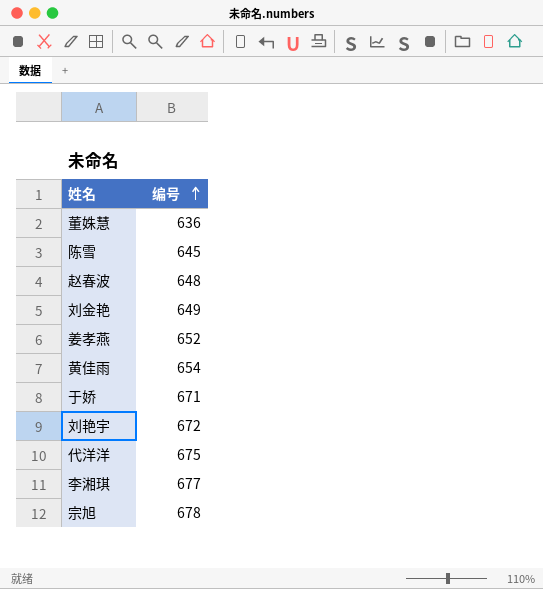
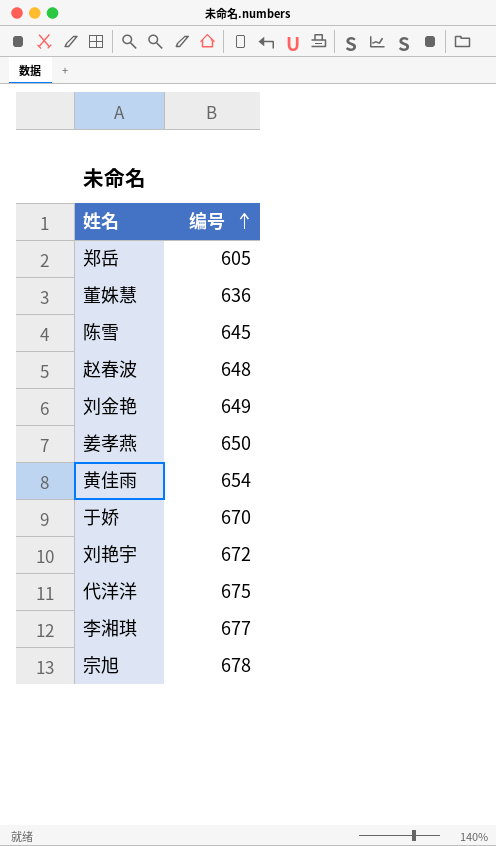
row 郑岳: none -> 605
姜孝燕 | 编号: 652 -> 650
于娇 | 编号: 671 -> 670

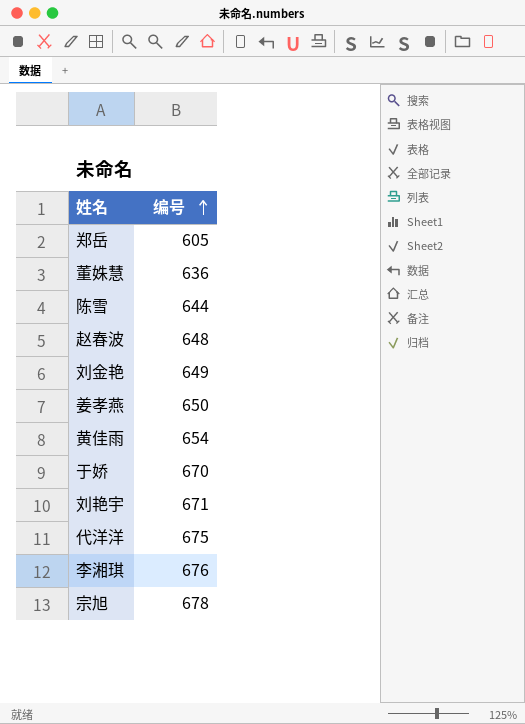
陈雪 | 编号: 645 -> 644
刘艳宇 | 编号: 672 -> 671
李湘琪 | 编号: 677 -> 676

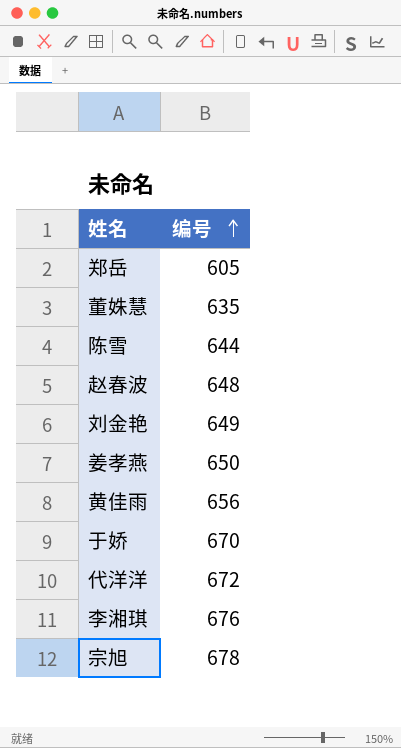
row 刘艳宇: 671 -> none
董姝慧 | 编号: 636 -> 635
黄佳雨 | 编号: 654 -> 656
代洋洋 | 编号: 675 -> 672

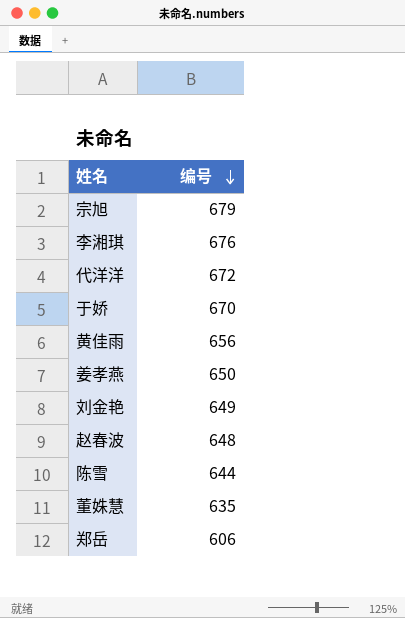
row order: 编号 ascending -> 编号 descending
宗旭 | 编号: 678 -> 679
郑岳 | 编号: 605 -> 606

